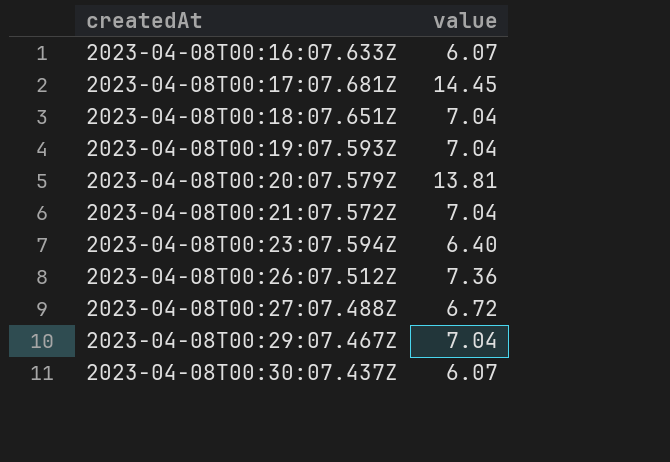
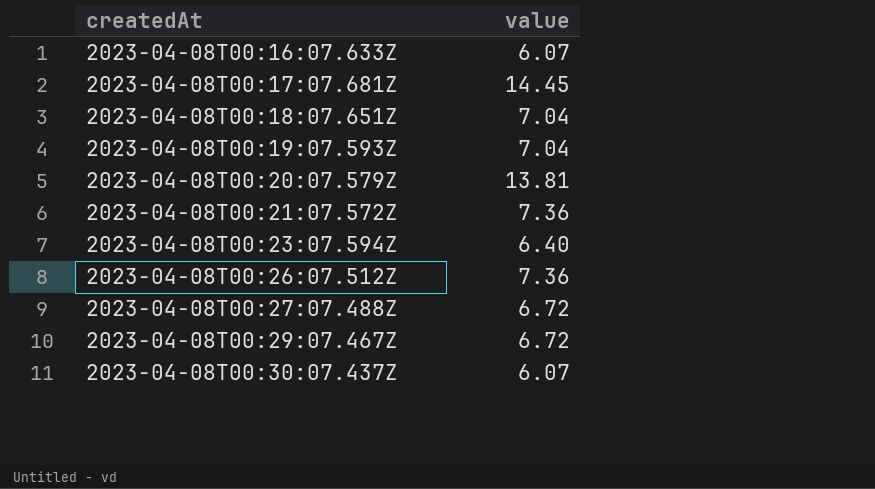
2023-04-08T00:21:07.572Z | value: 7.04 -> 7.36
2023-04-08T00:29:07.467Z | value: 7.04 -> 6.72

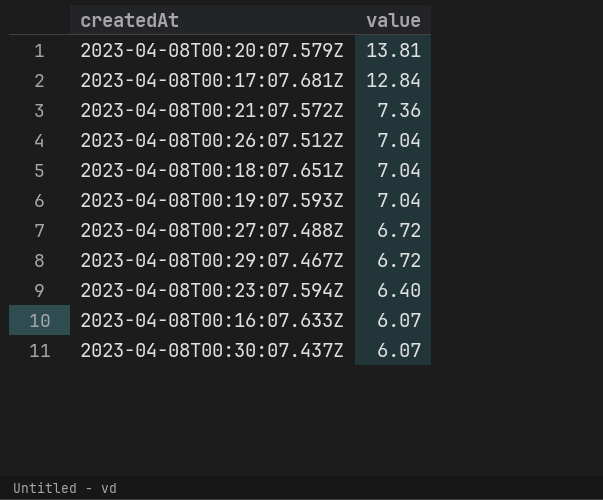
row order: createdAt ascending -> value descending
2023-04-08T00:17:07.681Z | value: 14.45 -> 12.84
2023-04-08T00:26:07.512Z | value: 7.36 -> 7.04

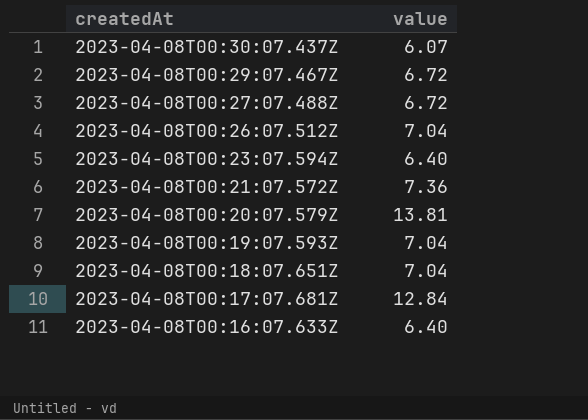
row order: value descending -> createdAt descending
2023-04-08T00:16:07.633Z | value: 6.07 -> 6.40

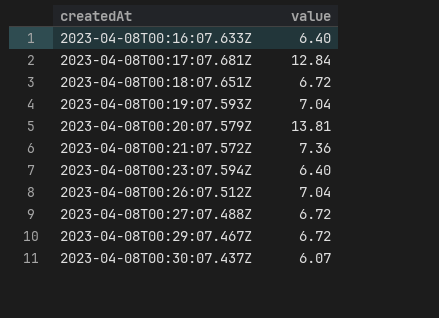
row order: createdAt descending -> createdAt ascending
2023-04-08T00:18:07.651Z | value: 7.04 -> 6.72

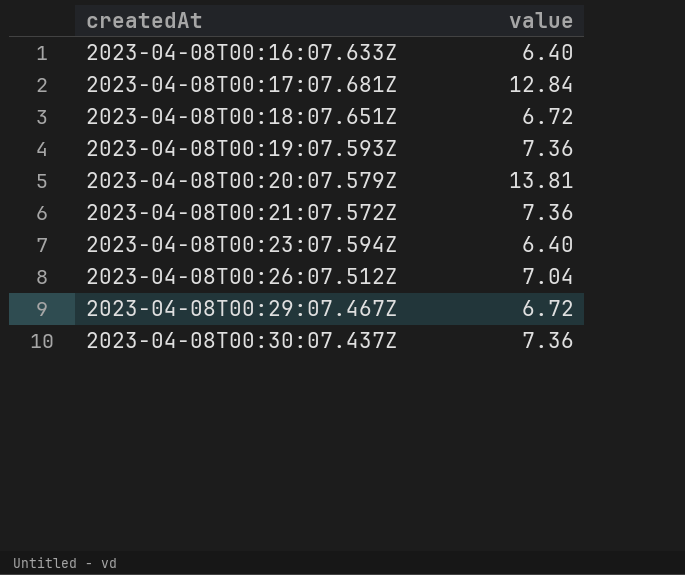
row 2023-04-08T00:27:07.488Z: 6.72 -> none
2023-04-08T00:19:07.593Z | value: 7.04 -> 7.36
2023-04-08T00:30:07.437Z | value: 6.07 -> 7.36

